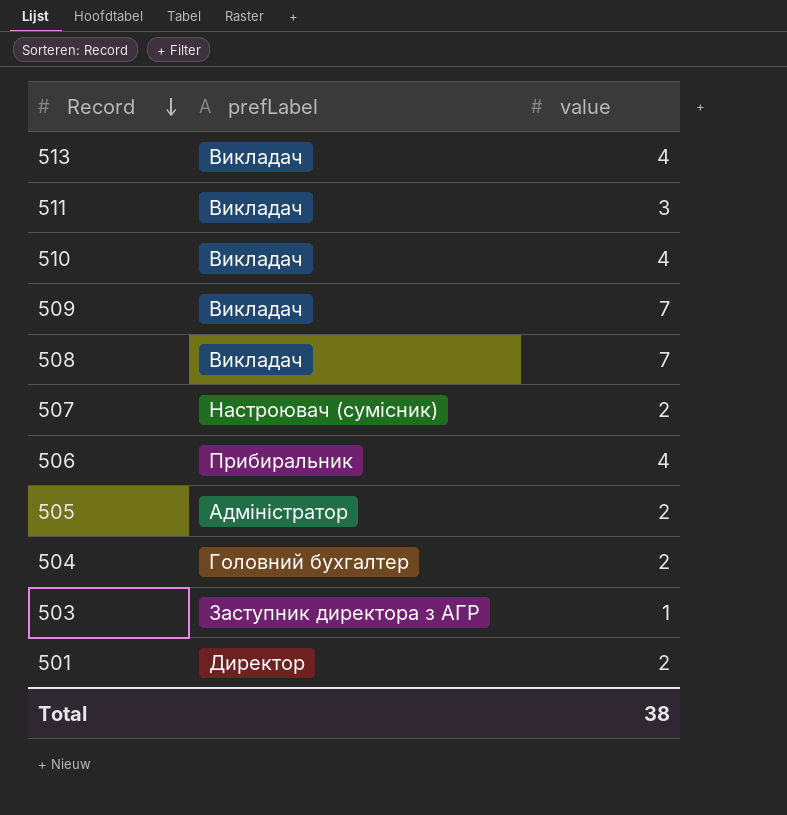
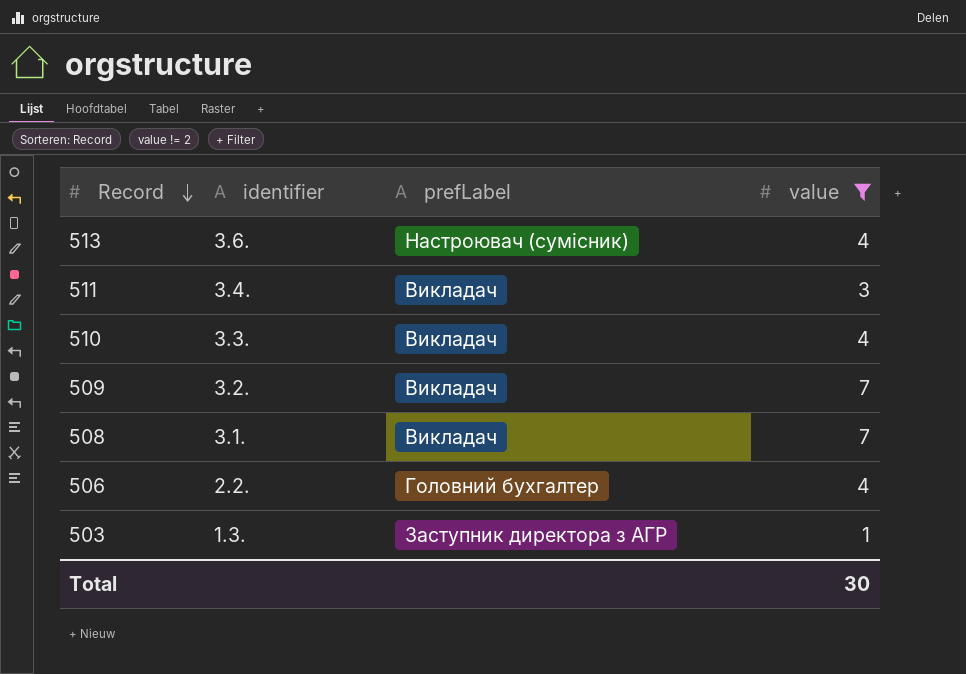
filter: none -> value != 2
column identifier | position: none -> 2
513 | prefLabel: Викладач -> Настроювач (сумісник)
506 | prefLabel: Прибиральник -> Головний бухгалтер
Total | value: 38 -> 30

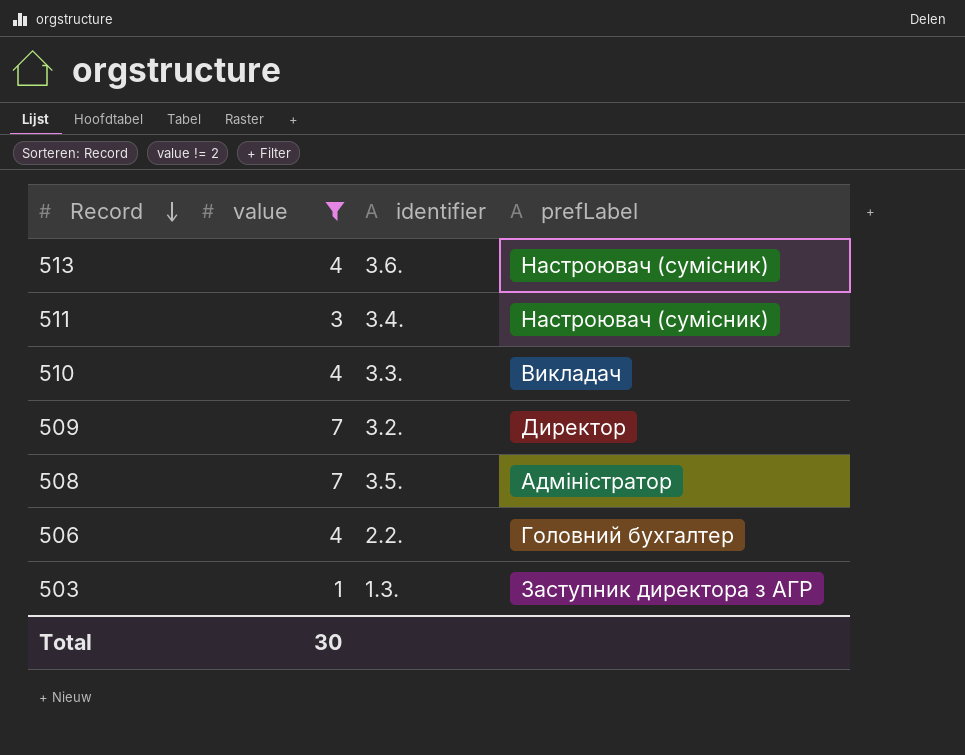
column value | position: 4 -> 2
511 | prefLabel: Викладач -> Настроювач (сумісник)
509 | prefLabel: Викладач -> Директор
508 | identifier: 3.1. -> 3.5.
508 | prefLabel: Викладач -> Адміністратор

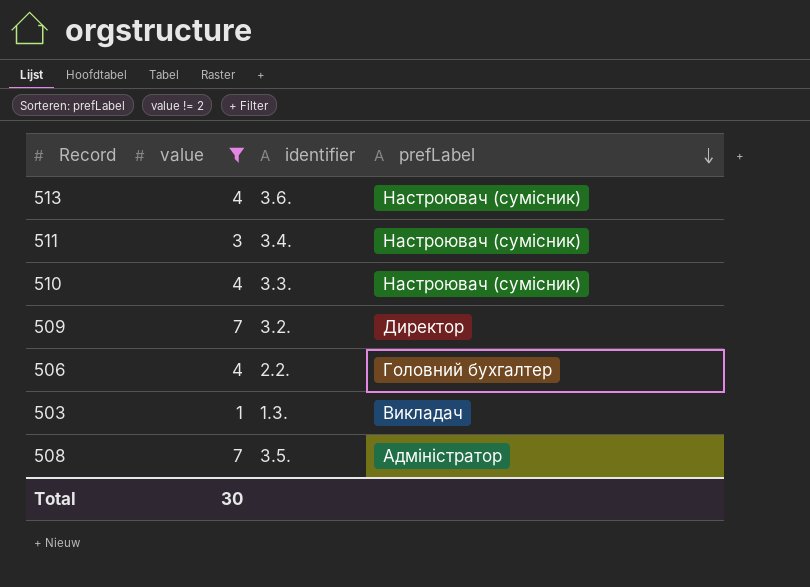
row order: Record descending -> prefLabel descending
510 | prefLabel: Викладач -> Настроювач (сумісник)
503 | prefLabel: Заступник директора з АГР -> Викладач

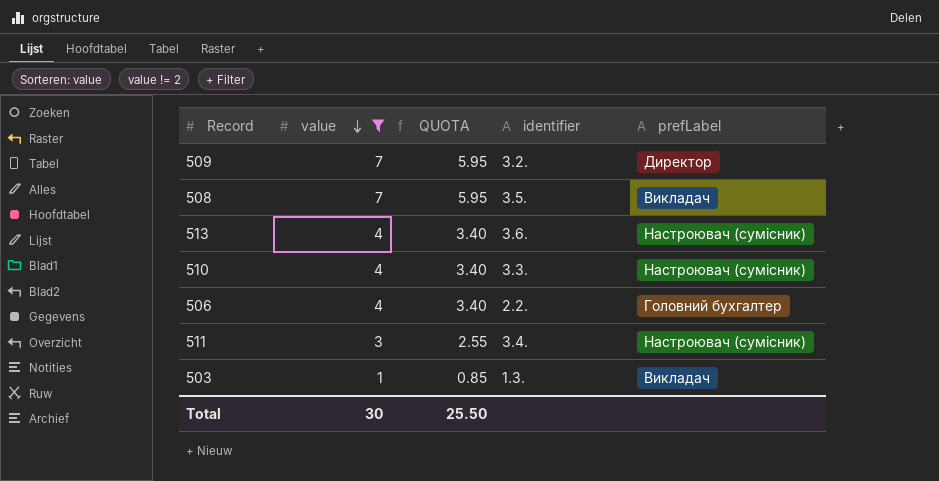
row order: prefLabel descending -> value descending
column QUOTA | formula: none -> [value] * 0.85
508 | prefLabel: Адміністратор -> Викладач

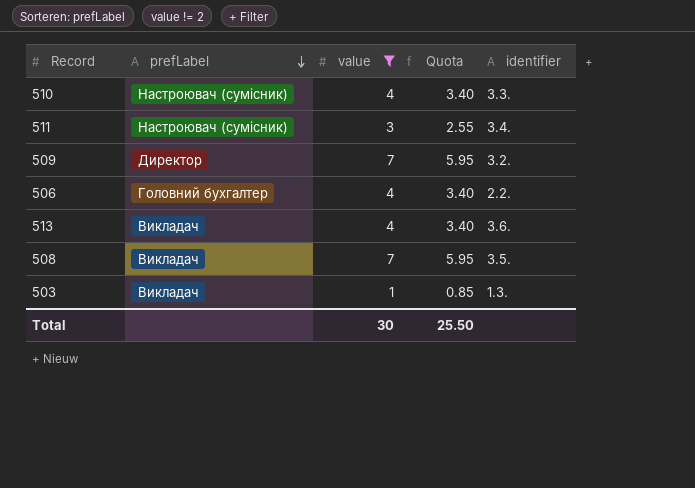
row order: value descending -> prefLabel descending
column prefLabel | position: 5 -> 2
column name: QUOTA -> Quota
513 | prefLabel: Настроювач (сумісник) -> Викладач

